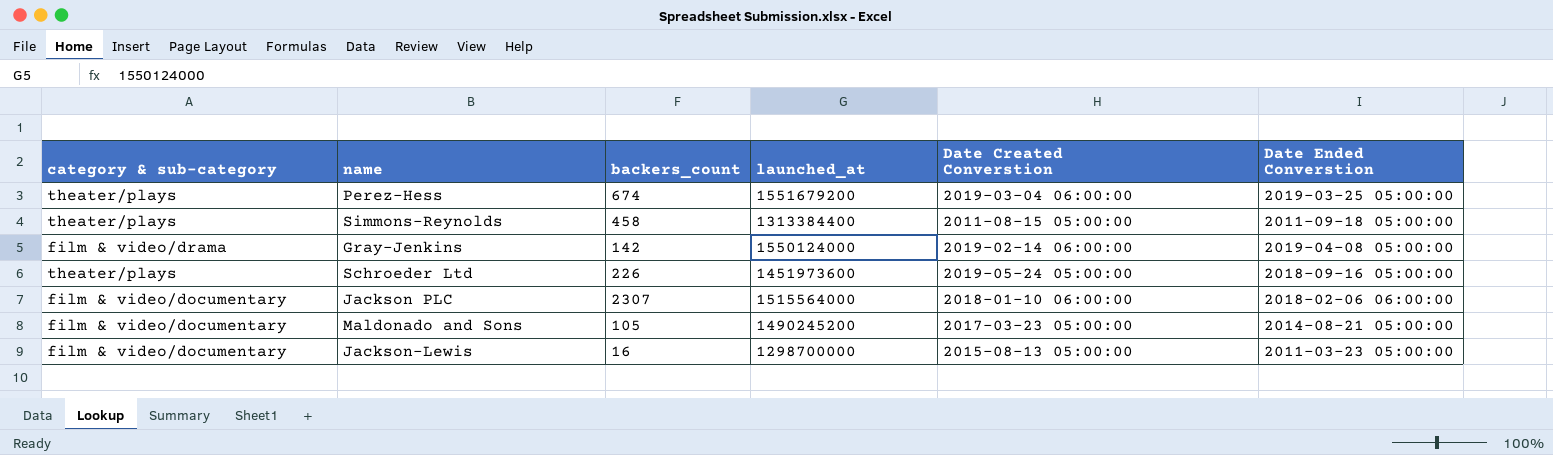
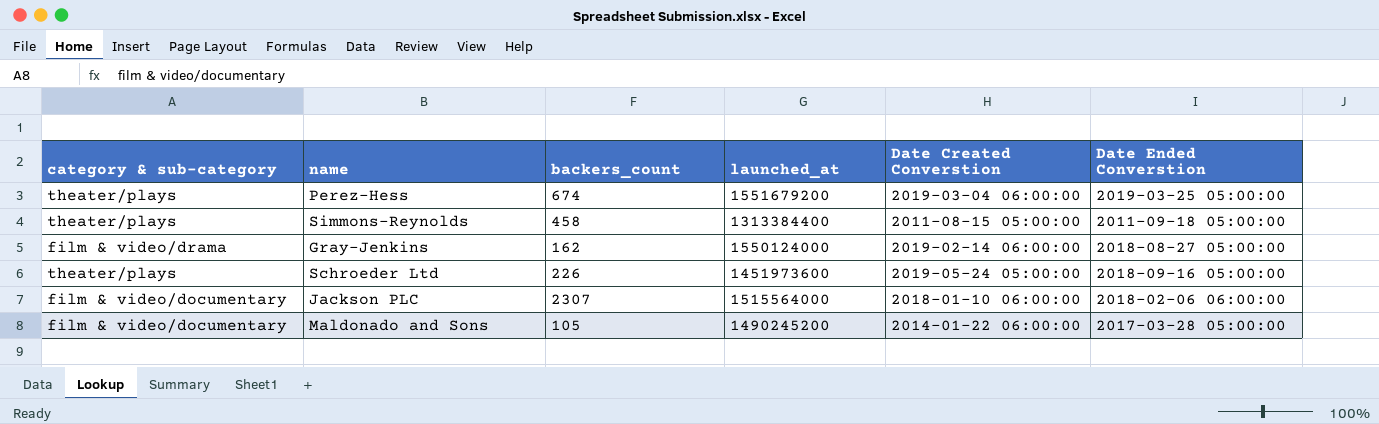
row Jackson-Lewis: film & video/documentary | 16 | 1298700000 | 2015-08-13 05:00:00 | 2011-03-23 05:00:00 -> none
Gray-Jenkins | backers_count: 142 -> 162
Gray-Jenkins | Date Ended Converstion: 2019-04-08 05:00:00 -> 2018-08-27 05:00:00
Maldonado and Sons | Date Created Converstion: 2017-03-23 05:00:00 -> 2014-01-22 06:00:00
Maldonado and Sons | Date Ended Converstion: 2014-08-21 05:00:00 -> 2017-03-28 05:00:00

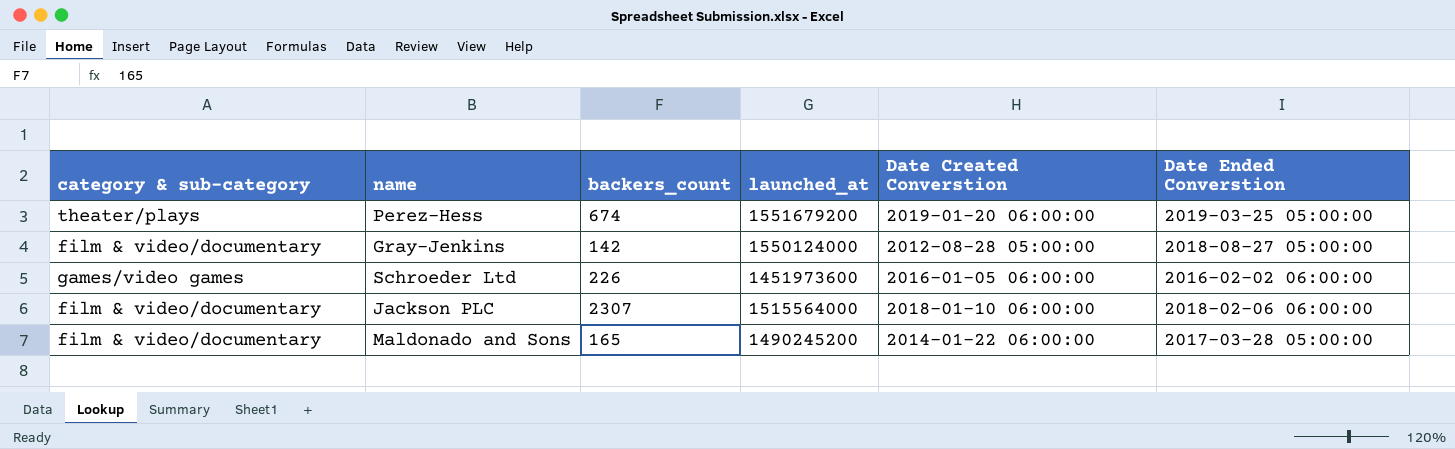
row Simmons-Reynolds: theater/plays | 458 | 1313384400 | 2011-08-15 05:00:00 | 2011-09-18 05:00:00 -> none
Perez-Hess | Date Created Converstion: 2019-03-04 06:00:00 -> 2019-01-20 06:00:00
Gray-Jenkins | category & sub-category: film & video/drama -> film & video/documentary
Gray-Jenkins | backers_count: 162 -> 142
Gray-Jenkins | Date Created Converstion: 2019-02-14 06:00:00 -> 2012-08-28 05:00:00
Schroeder Ltd | category & sub-category: theater/plays -> games/video games
Schroeder Ltd | Date Created Converstion: 2019-05-24 05:00:00 -> 2016-01-05 06:00:00
Schroeder Ltd | Date Ended Converstion: 2018-09-16 05:00:00 -> 2016-02-02 06:00:00
Maldonado and Sons | backers_count: 105 -> 165

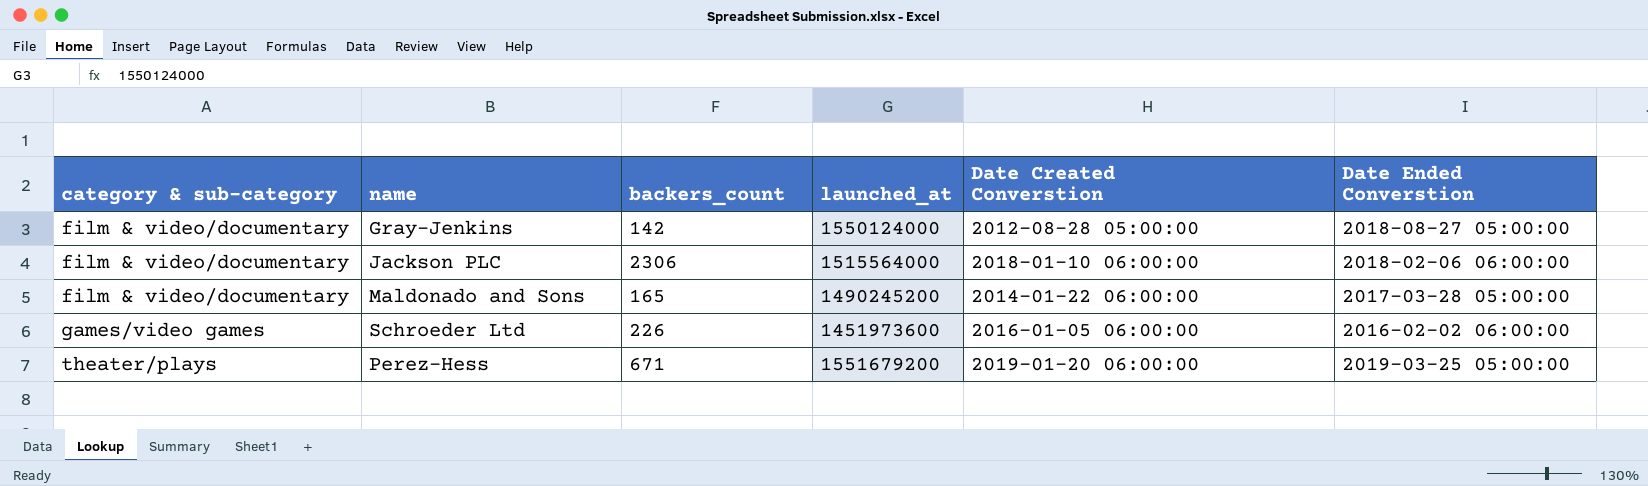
row order: none -> category & sub-category ascending
Jackson PLC | backers_count: 2307 -> 2306
Perez-Hess | backers_count: 674 -> 671

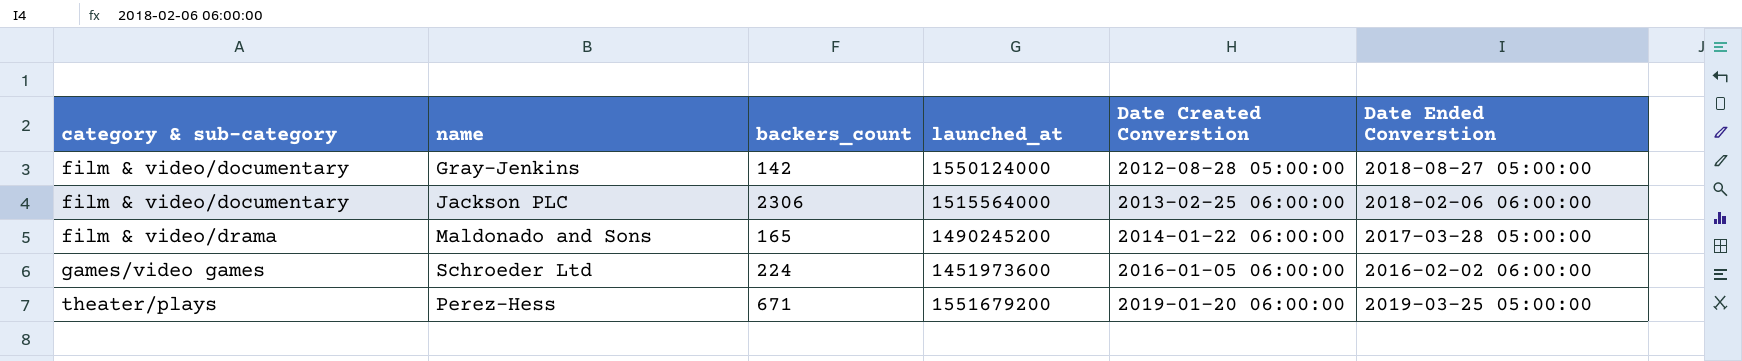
Jackson PLC | Date Created Converstion: 2018-01-10 06:00:00 -> 2013-02-25 06:00:00
Maldonado and Sons | category & sub-category: film & video/documentary -> film & video/drama
Schroeder Ltd | backers_count: 226 -> 224

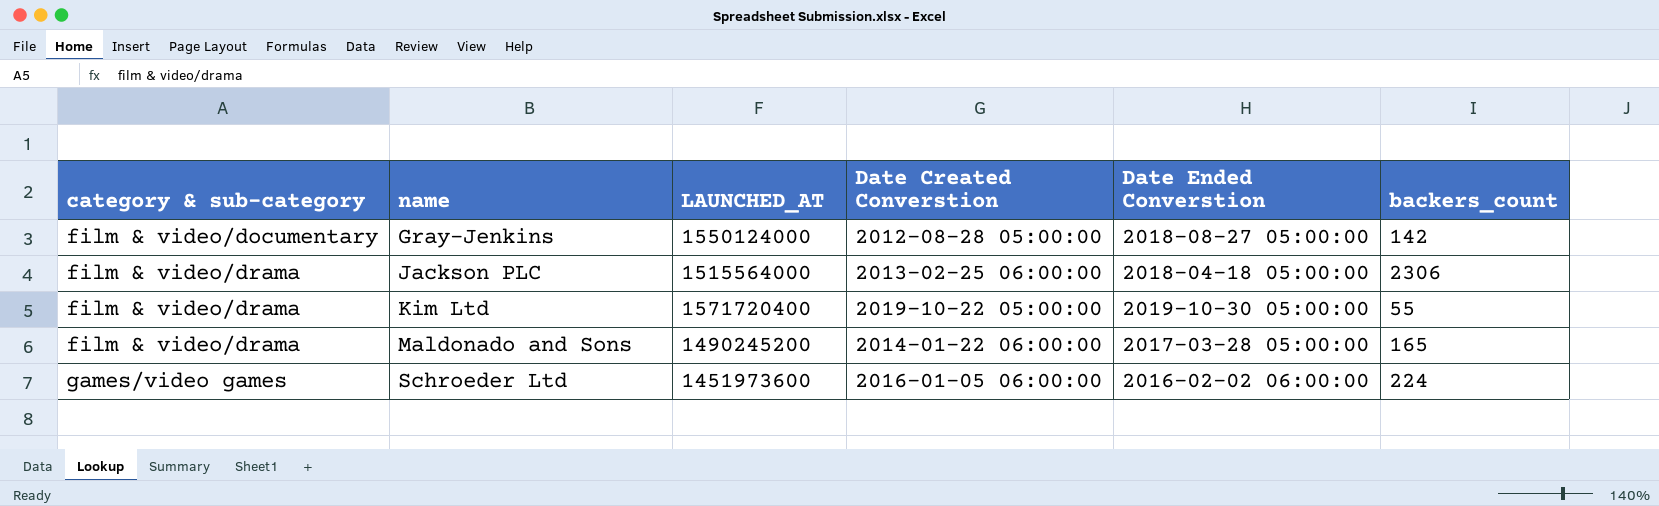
column name: launched_at -> LAUNCHED_AT
column backers_count | position: 3 -> 6
row Perez-Hess: theater/plays | 671 | 1551679200 | 2019-01-20 06:00:00 | 2019-03-25 05:00:00 -> none
Jackson PLC | category & sub-category: film & video/documentary -> film & video/drama
Jackson PLC | Date Ended Converstion: 2018-02-06 06:00:00 -> 2018-04-18 05:00:00
row Kim Ltd: none -> film & video/drama | 1571720400 | 2019-10-22 05:00:00 | 2019-10-30 05:00:00 | 55

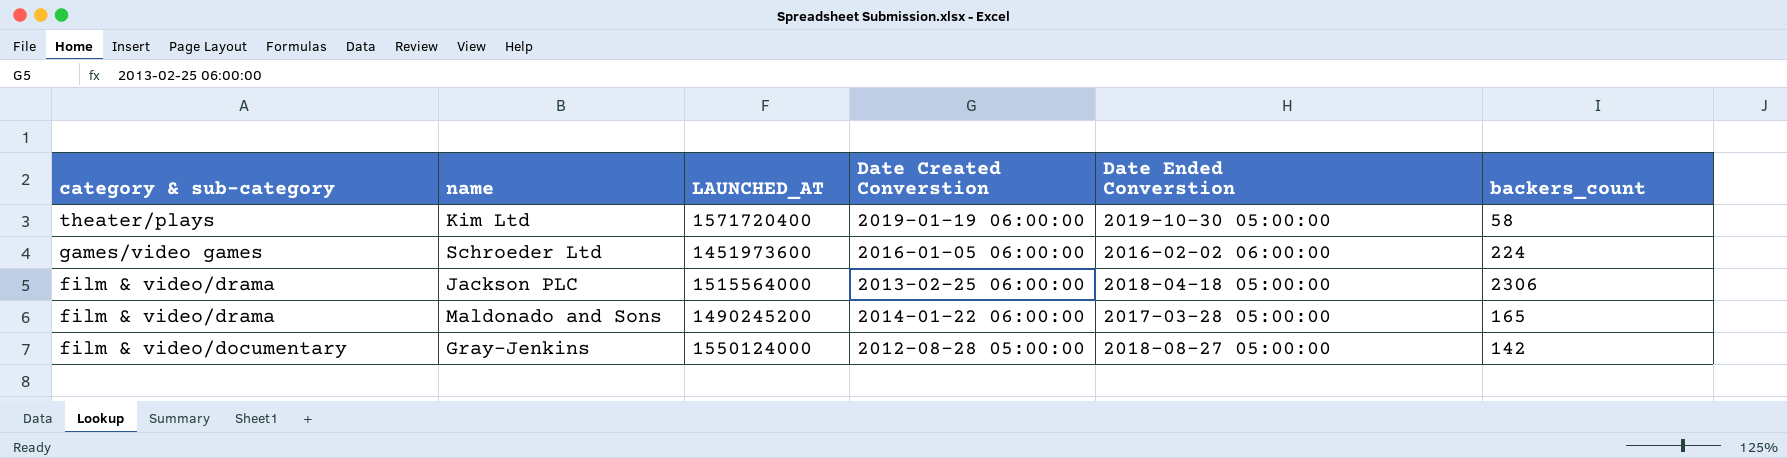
row order: category & sub-category ascending -> category & sub-category descending
Kim Ltd | category & sub-category: film & video/drama -> theater/plays
Kim Ltd | Date Created Converstion: 2019-10-22 05:00:00 -> 2019-01-19 06:00:00
Kim Ltd | backers_count: 55 -> 58

